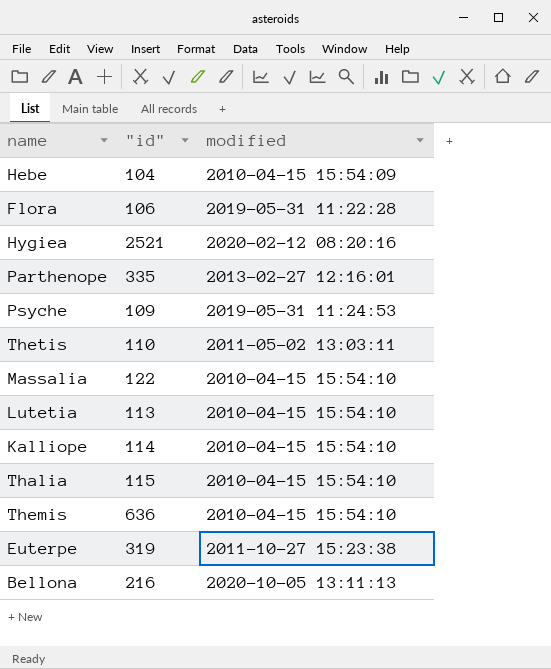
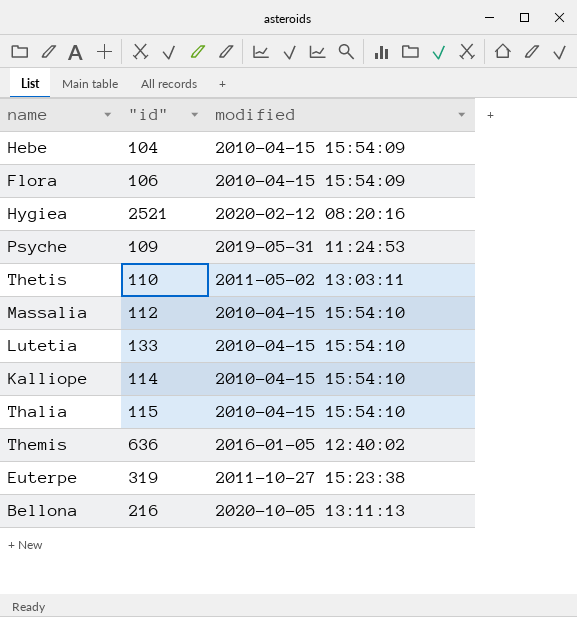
row Parthenope: 335 | 2013-02-27 12:16:01 -> none
Flora | modified: 2019-05-31 11:22:28 -> 2010-04-15 15:54:09
Massalia | "id": 122 -> 112
Lutetia | "id": 113 -> 133
Themis | modified: 2010-04-15 15:54:10 -> 2016-01-05 12:40:02

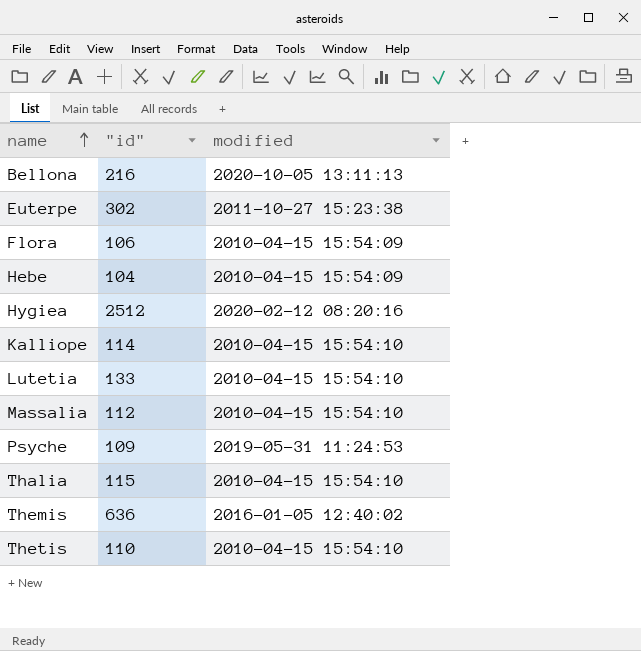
row order: none -> name ascending
Euterpe | "id": 319 -> 302
Hygiea | "id": 2521 -> 2512
Thetis | modified: 2011-05-02 13:03:11 -> 2010-04-15 15:54:10

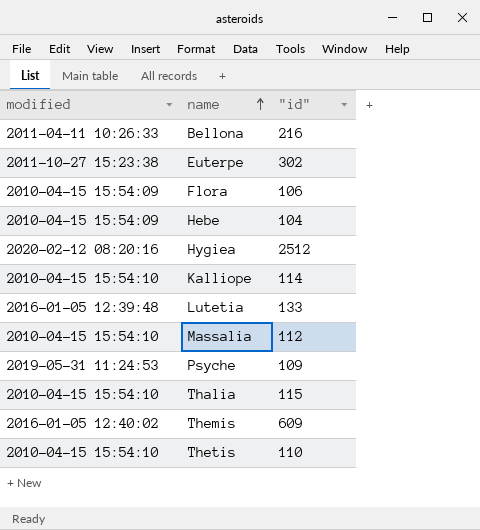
column modified | position: 3 -> 1
Bellona | modified: 2020-10-05 13:11:13 -> 2011-04-11 10:26:33
Lutetia | modified: 2010-04-15 15:54:10 -> 2016-01-05 12:39:48
Themis | "id": 636 -> 609

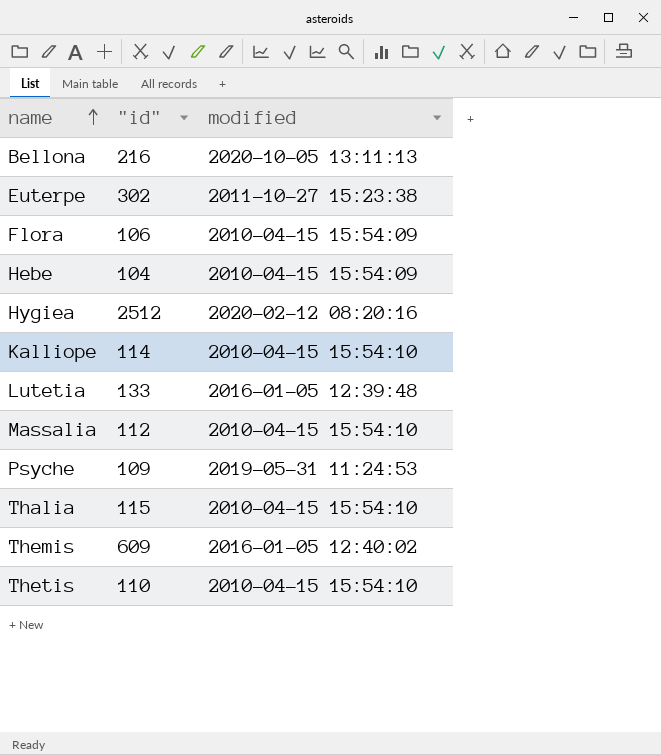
column modified | position: 1 -> 3
Bellona | modified: 2011-04-11 10:26:33 -> 2020-10-05 13:11:13

